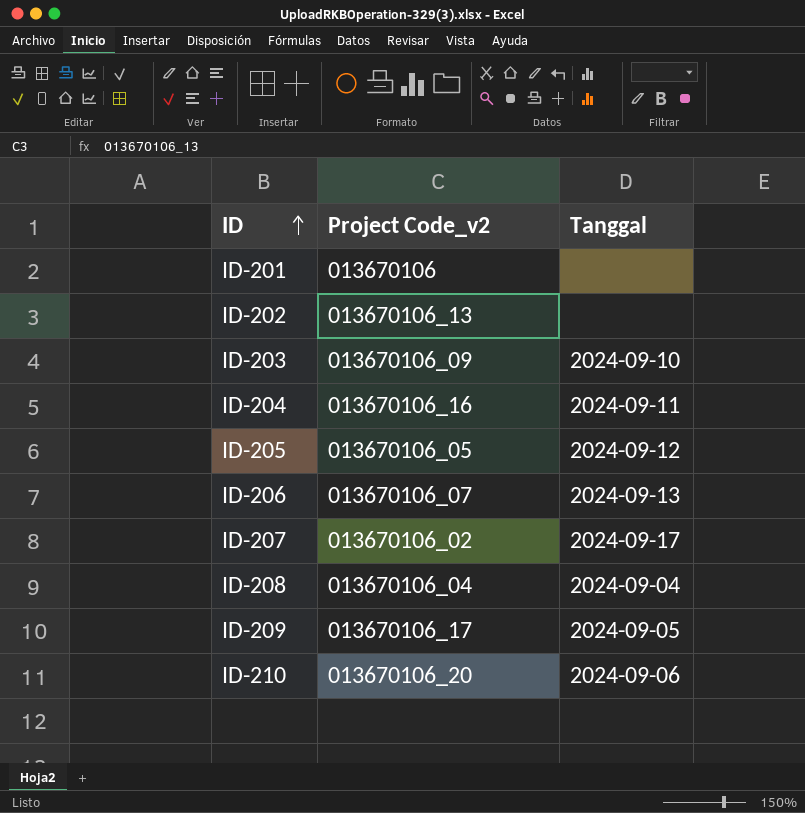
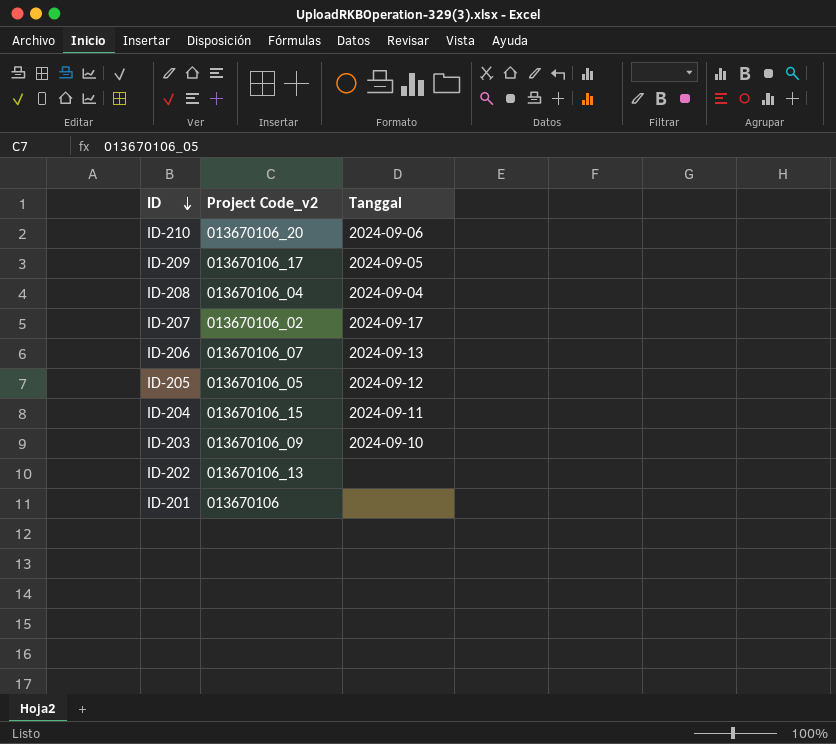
row order: ID ascending -> ID descending
ID-204 | Project Code_v2: 013670106_16 -> 013670106_15

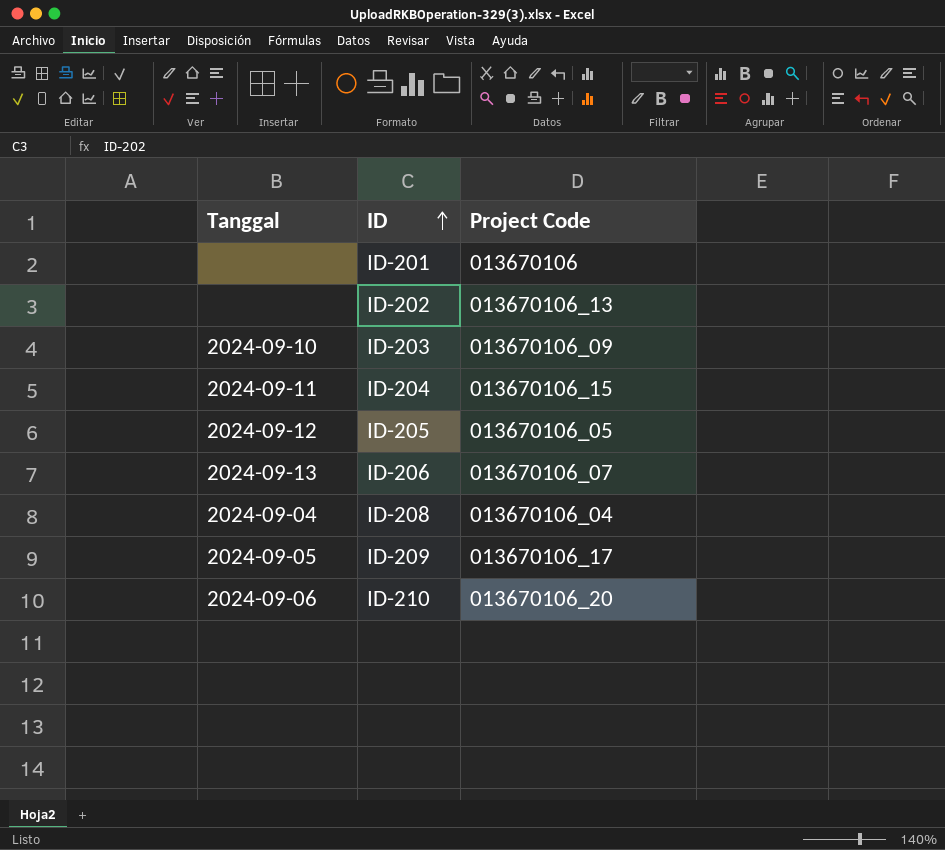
row order: ID descending -> ID ascending
column Tanggal | position: 3 -> 1
column name: Project Code_v2 -> Project Code
row ID-207: 013670106_02 | 2024-09-17 -> none

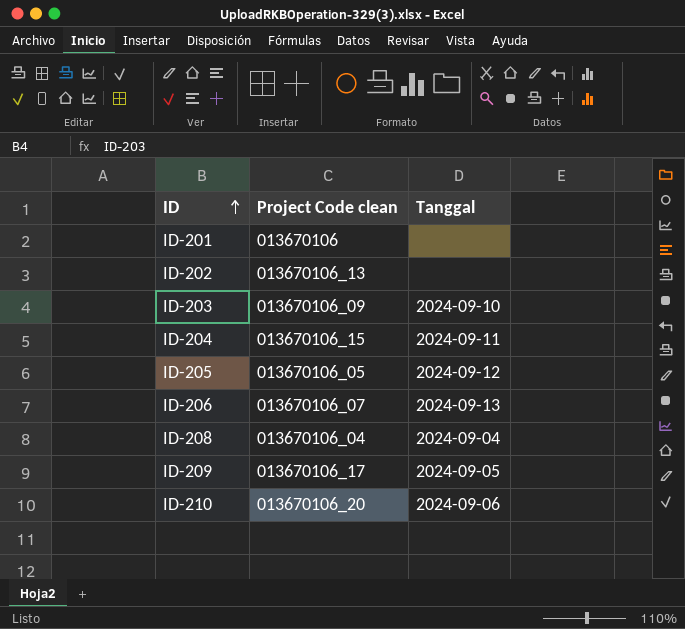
column name: Project Code -> Project Code clean
column Tanggal | position: 1 -> 3

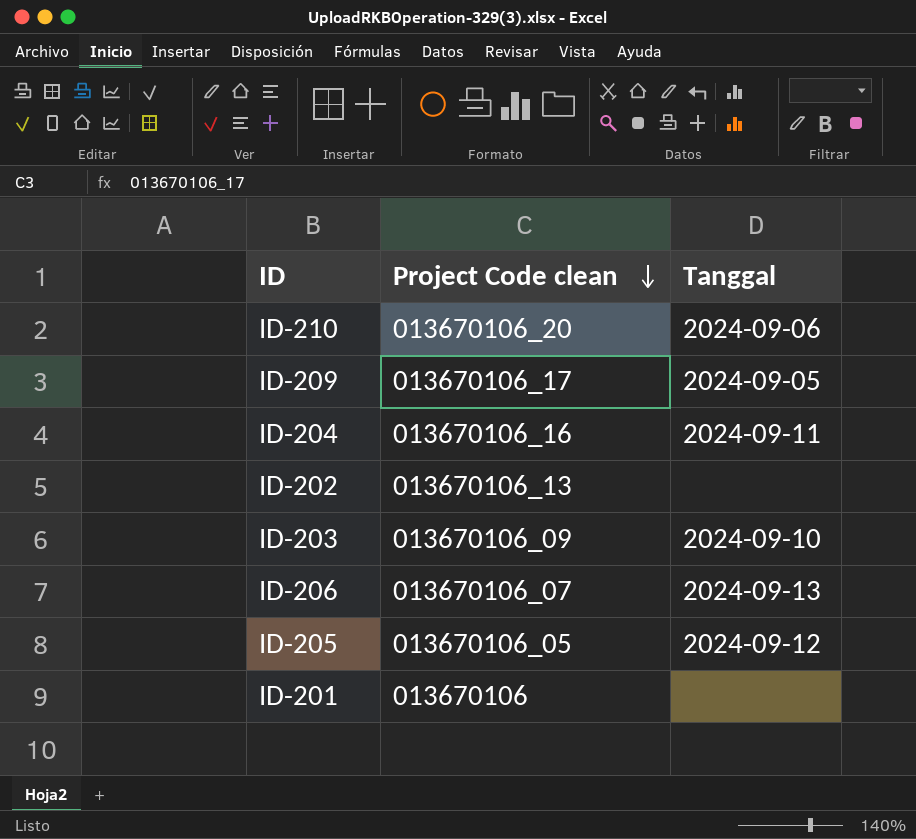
row order: ID ascending -> Project Code clean descending
row ID-208: 013670106_04 | 2024-09-04 -> none
ID-204 | Project Code clean: 013670106_15 -> 013670106_16

